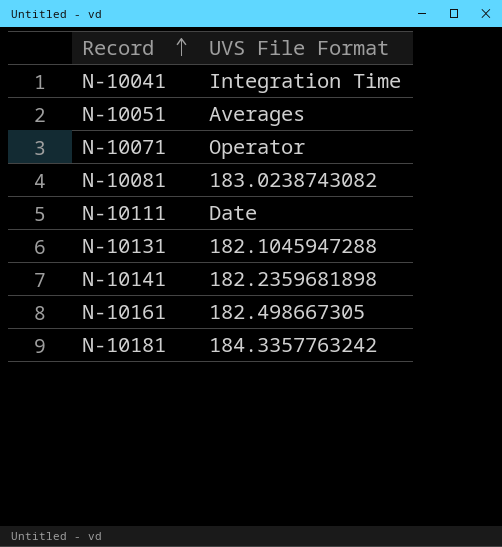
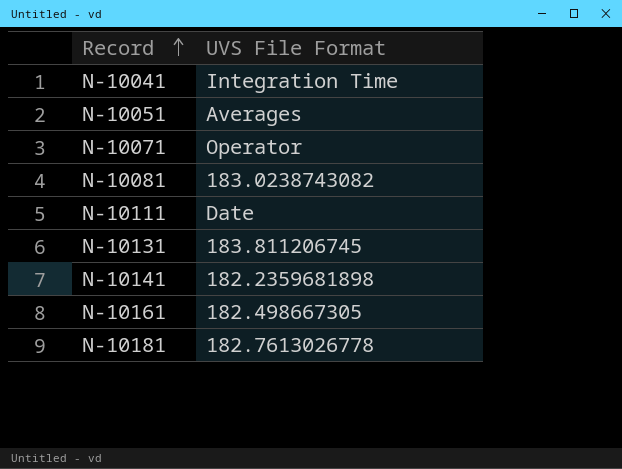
N-10131 | UVS File Format: 182.1045947288 -> 183.811206745
N-10181 | UVS File Format: 184.3357763242 -> 182.7613026778

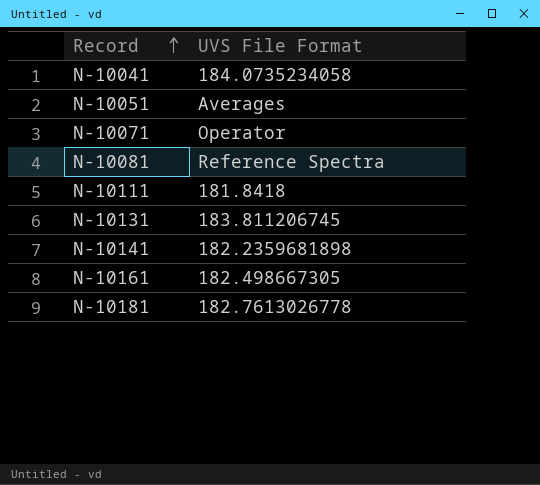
N-10041 | UVS File Format: Integration Time -> 184.0735234058
N-10081 | UVS File Format: 183.0238743082 -> Reference Spectra
N-10111 | UVS File Format: Date -> 181.8418

